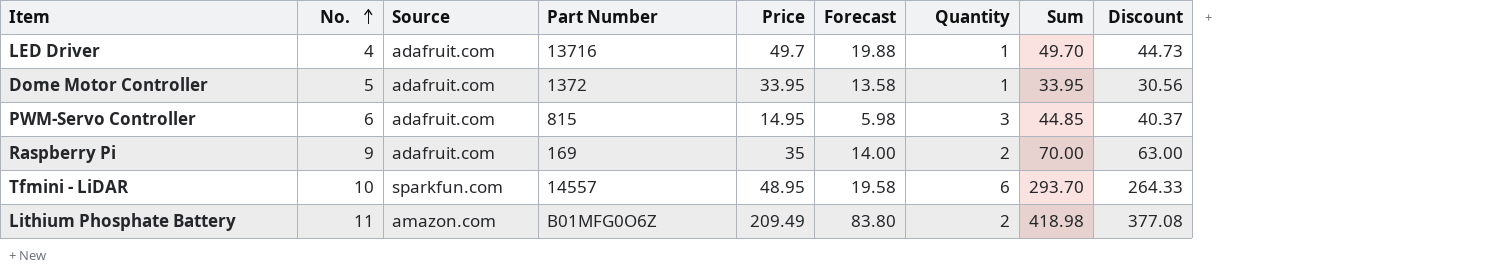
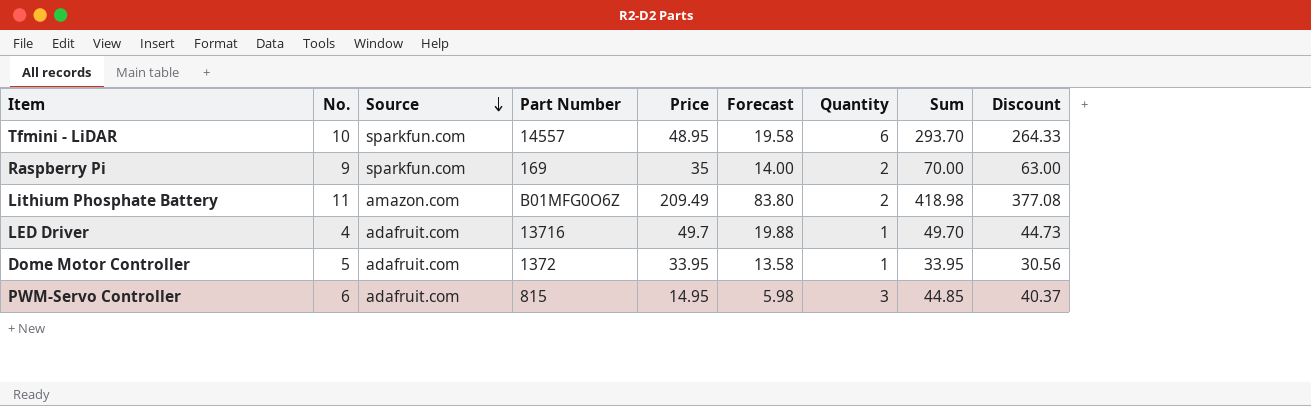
row order: No. ascending -> Source descending
Raspberry Pi | Source: adafruit.com -> sparkfun.com

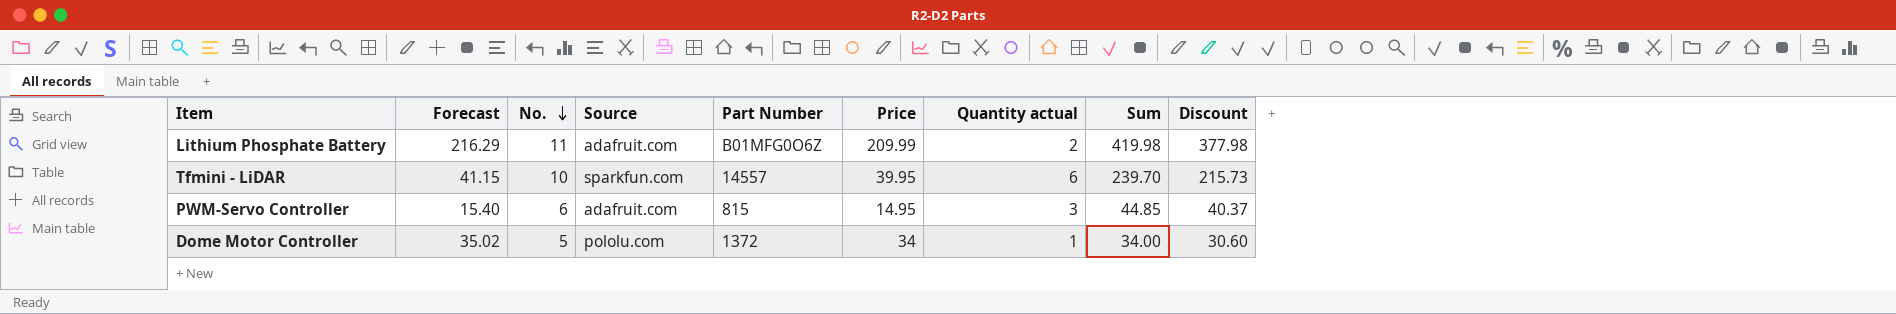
row order: Source descending -> No. descending
column Forecast | formula: [Price] * 0.4 -> [Price] * 1.03
column Forecast | position: 6 -> 2
column name: Quantity -> Quantity actual
row Raspberry Pi: 9 | sparkfun.com | 169 | 35 | 14.00 | 2 | 70.00 | 63.00 -> none
row LED Driver: 4 | adafruit.com | 13716 | 49.7 | 19.88 | 1 | 49.70 | 44.73 -> none
Lithium Phosphate Battery | Source: amazon.com -> adafruit.com
Lithium Phosphate Battery | Price: 209.49 -> 209.99
Lithium Phosphate Battery | Sum: 418.98 -> 419.98
Lithium Phosphate Battery | Discount: 377.08 -> 377.98
Tfmini - LiDAR | Price: 48.95 -> 39.95
Tfmini - LiDAR | Sum: 293.70 -> 239.70
Tfmini - LiDAR | Discount: 264.33 -> 215.73
Dome Motor Controller | Source: adafruit.com -> pololu.com
Dome Motor Controller | Price: 33.95 -> 34
Dome Motor Controller | Sum: 33.95 -> 34.00
Dome Motor Controller | Discount: 30.56 -> 30.60

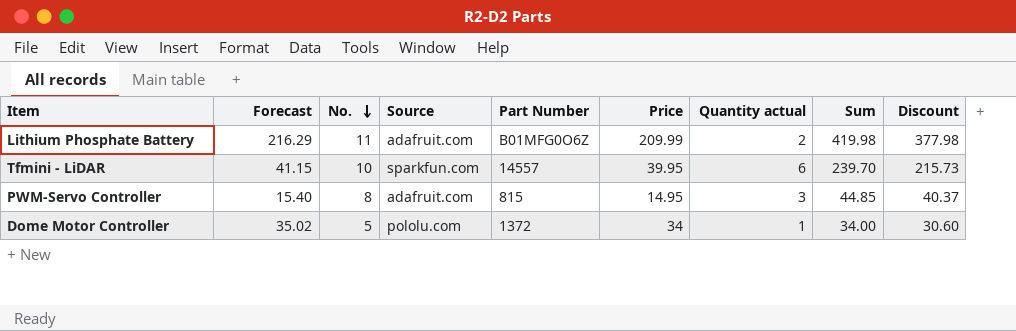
PWM-Servo Controller | No.: 6 -> 8

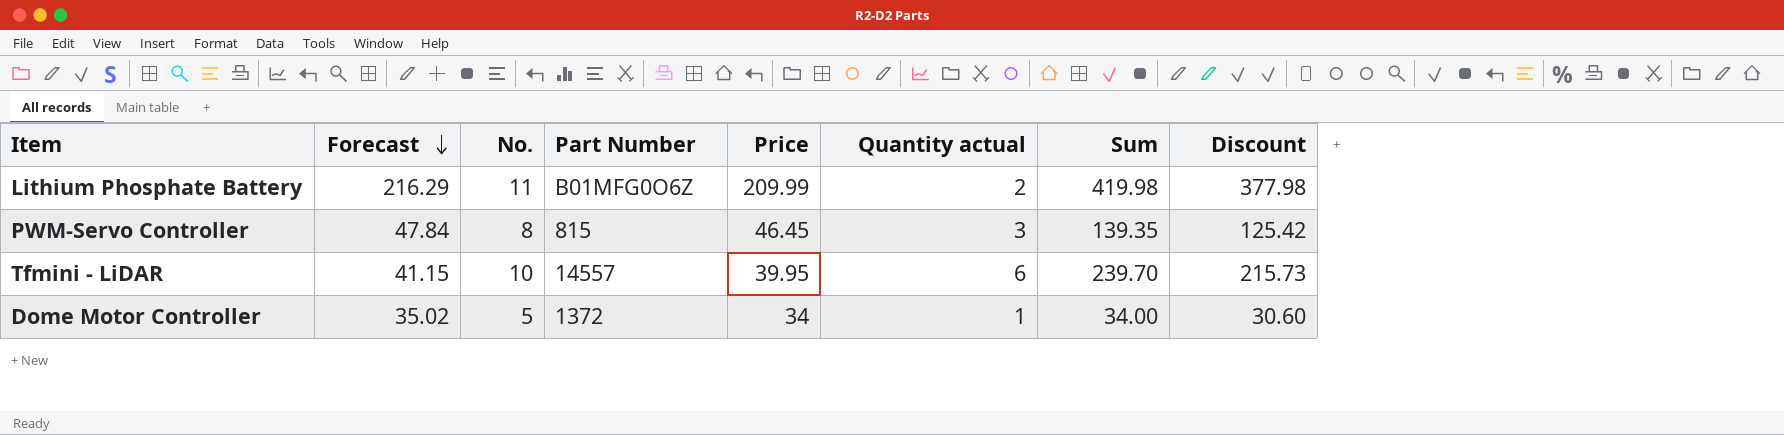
row order: No. descending -> Forecast descending
column Source | position: 4 -> none
PWM-Servo Controller | Forecast: 15.40 -> 47.84
PWM-Servo Controller | Price: 14.95 -> 46.45
PWM-Servo Controller | Sum: 44.85 -> 139.35
PWM-Servo Controller | Discount: 40.37 -> 125.42

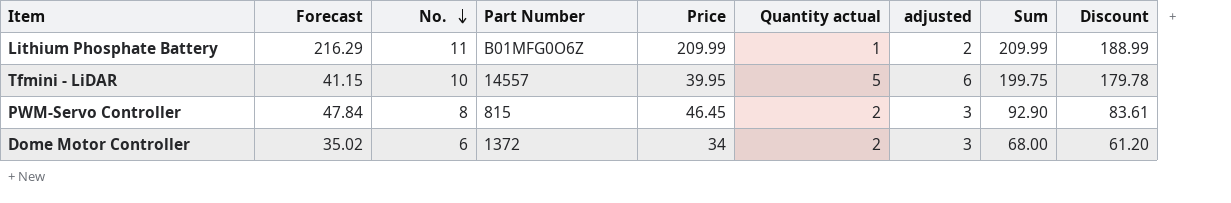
row order: Forecast descending -> No. descending
column adjusted | formula: none -> [Quantity actual] + 1
Lithium Phosphate Battery | Quantity actual: 2 -> 1
Lithium Phosphate Battery | Sum: 419.98 -> 209.99
Lithium Phosphate Battery | Discount: 377.98 -> 188.99
Tfmini - LiDAR | Quantity actual: 6 -> 5
Tfmini - LiDAR | Sum: 239.70 -> 199.75
Tfmini - LiDAR | Discount: 215.73 -> 179.78
PWM-Servo Controller | Quantity actual: 3 -> 2
PWM-Servo Controller | Sum: 139.35 -> 92.90
PWM-Servo Controller | Discount: 125.42 -> 83.61
Dome Motor Controller | No.: 5 -> 6
Dome Motor Controller | Quantity actual: 1 -> 2
Dome Motor Controller | Sum: 34.00 -> 68.00
Dome Motor Controller | Discount: 30.60 -> 61.20

